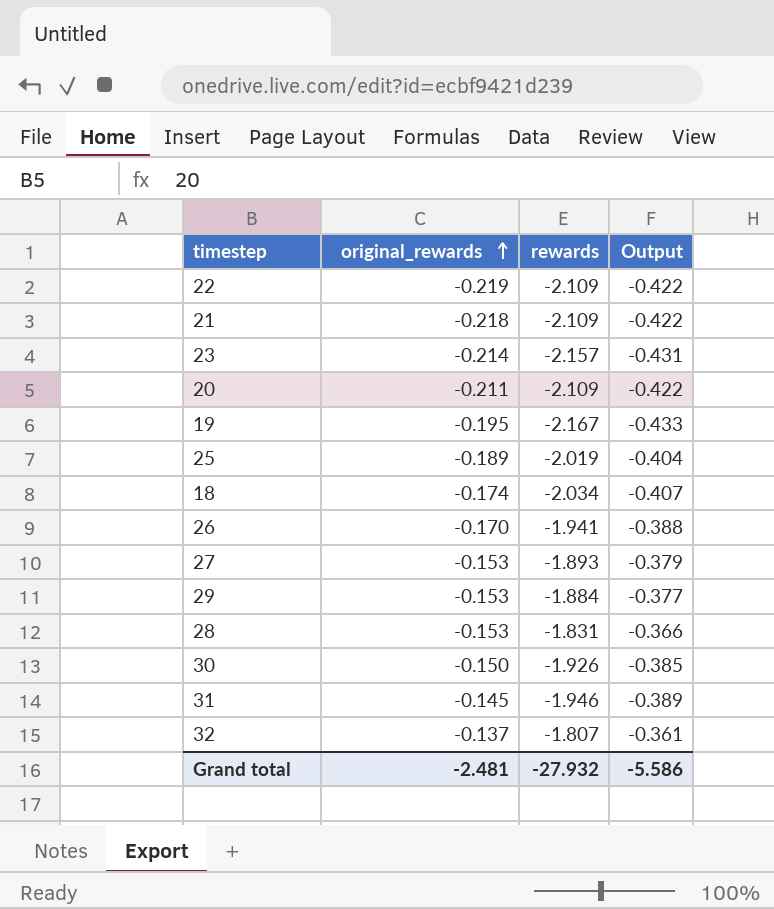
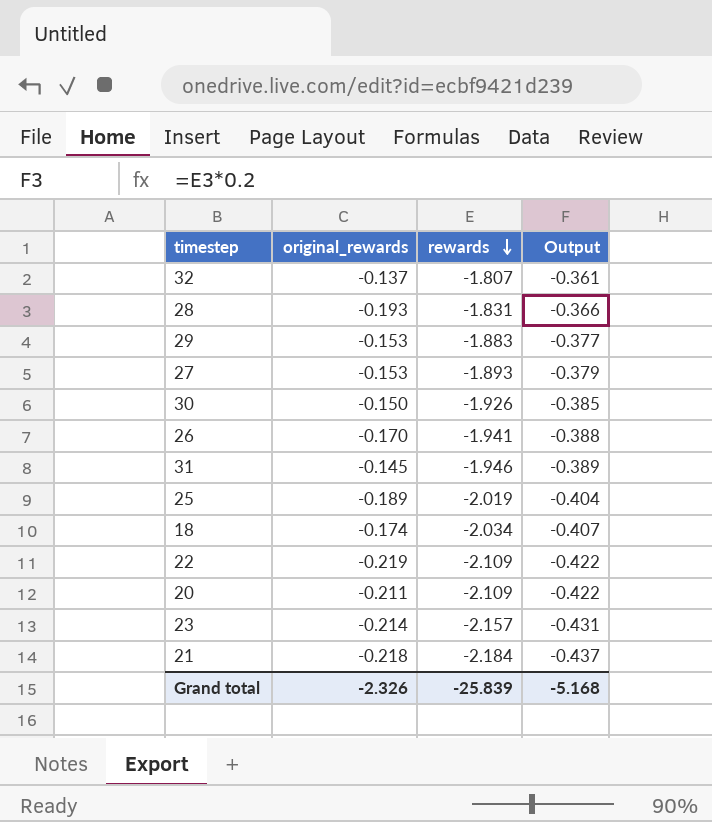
row order: original_rewards ascending -> rewards descending
row 19: -0.195 | -2.167 | -0.433 -> none
28 | original_rewards: -0.153 -> -0.193
29 | rewards: -1.884 -> -1.883
21 | rewards: -2.109 -> -2.184
21 | Output: -0.422 -> -0.437
Grand total | original_rewards: -2.481 -> -2.326
Grand total | rewards: -27.932 -> -25.839
Grand total | Output: -5.586 -> -5.168

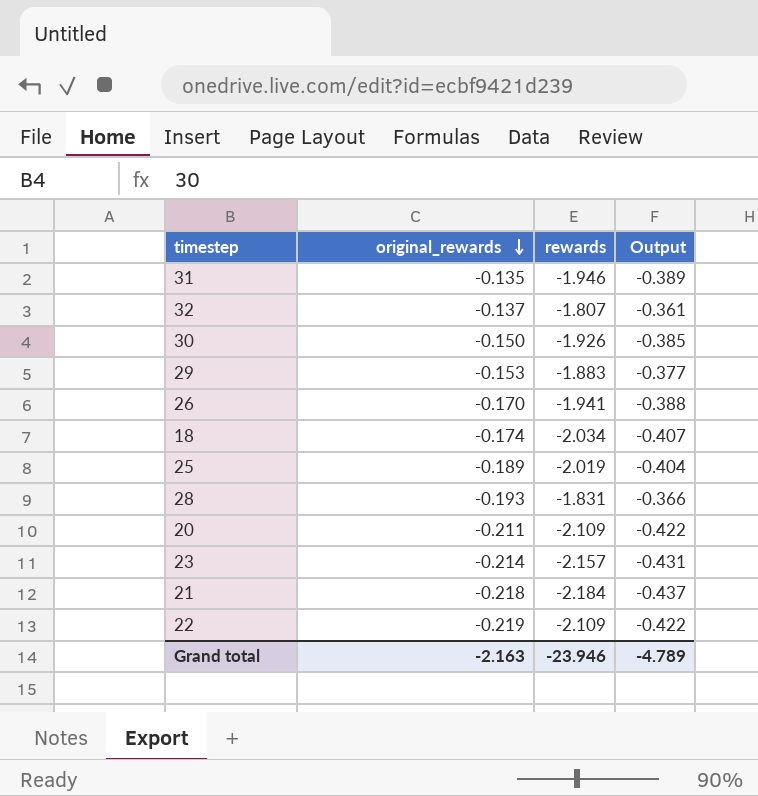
row order: rewards descending -> original_rewards descending
row 27: -0.153 | -1.893 | -0.379 -> none
31 | original_rewards: -0.145 -> -0.135
Grand total | original_rewards: -2.326 -> -2.163
Grand total | rewards: -25.839 -> -23.946
Grand total | Output: -5.168 -> -4.789

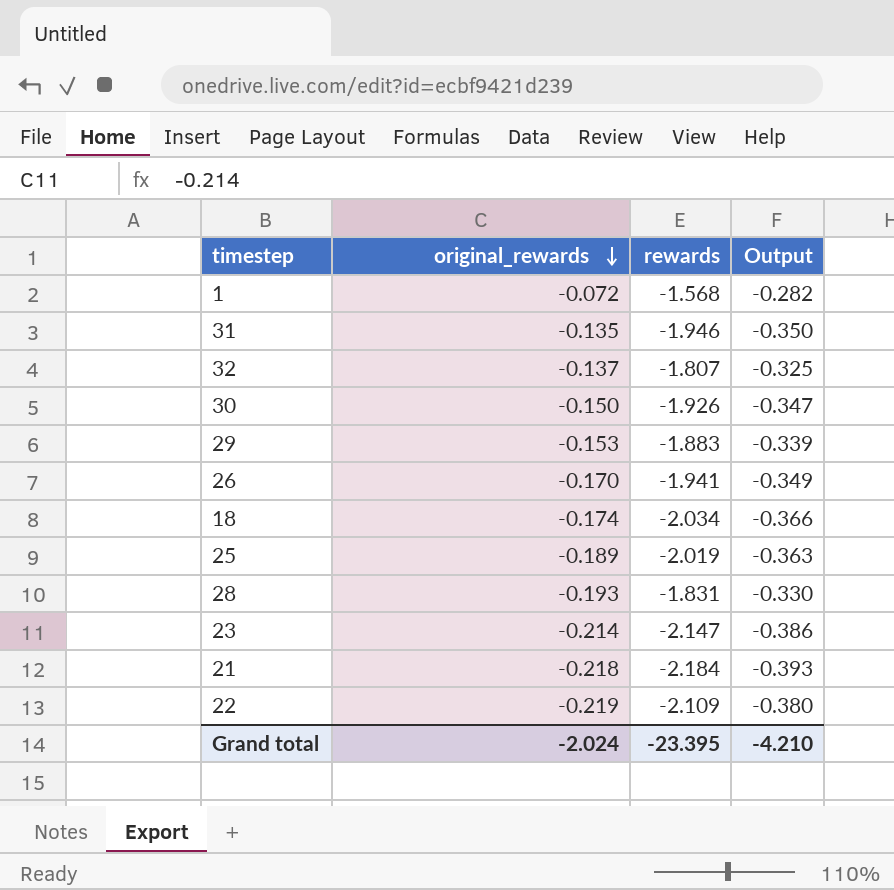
column Output | formula: [rewards] * 0.2 -> [rewards] * 0.18
row 20: -0.211 | -2.109 | -0.422 -> none
row 1: none -> -0.072 | -1.568 | -0.282
23 | rewards: -2.157 -> -2.147
Grand total | original_rewards: -2.163 -> -2.024
Grand total | rewards: -23.946 -> -23.395
Grand total | Output: -4.789 -> -4.210

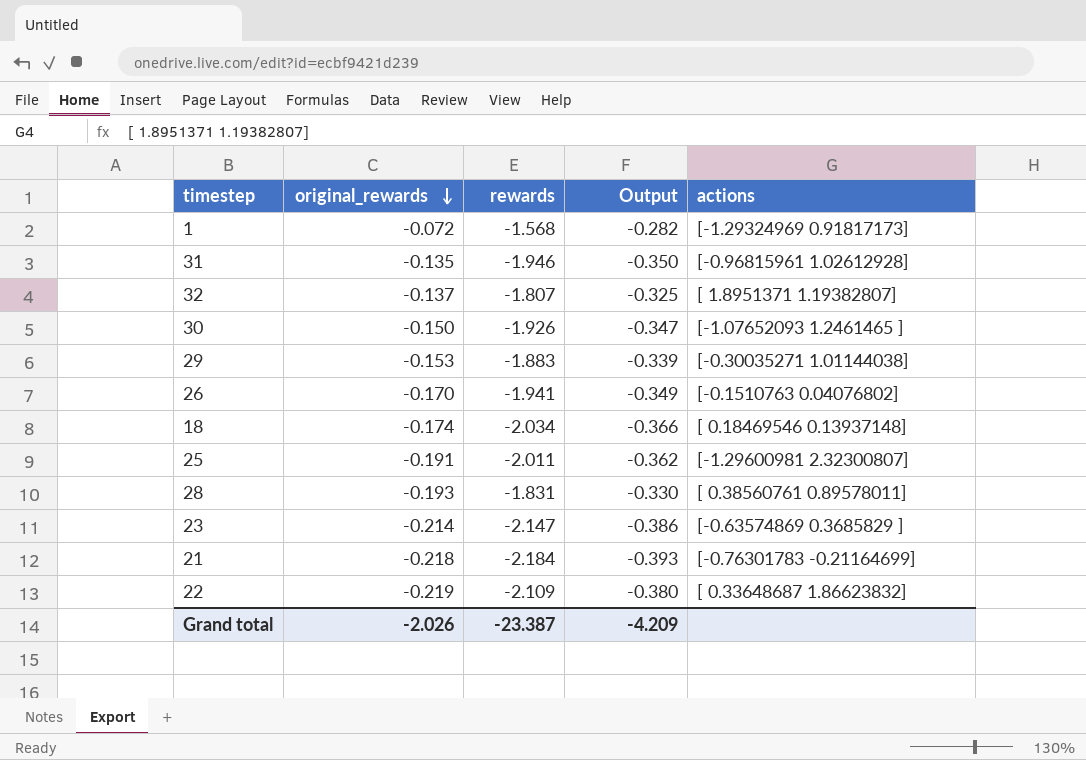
column actions | position: none -> 5
25 | original_rewards: -0.189 -> -0.191
25 | rewards: -2.019 -> -2.011
25 | Output: -0.363 -> -0.362
Grand total | original_rewards: -2.024 -> -2.026
Grand total | rewards: -23.395 -> -23.387
Grand total | Output: -4.210 -> -4.209

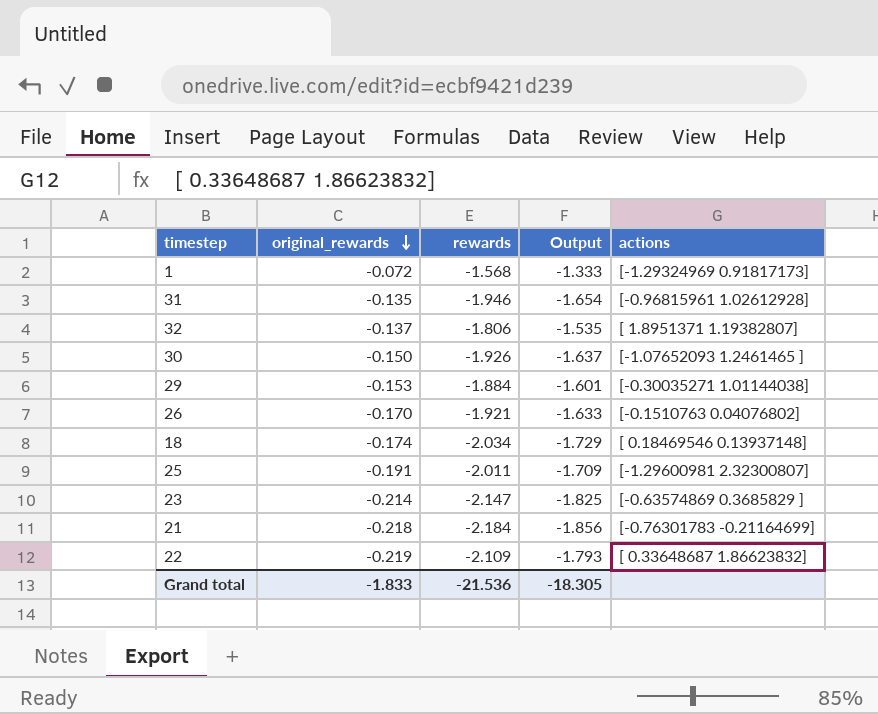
column Output | formula: [rewards] * 0.18 -> [rewards] * 0.85
row 28: -0.193 | -1.831 | -0.330 | [ 0.38560761 0.89578011] -> none
32 | rewards: -1.807 -> -1.806
29 | rewards: -1.883 -> -1.884
26 | rewards: -1.941 -> -1.921
Grand total | original_rewards: -2.026 -> -1.833
Grand total | rewards: -23.387 -> -21.536
Grand total | Output: -4.209 -> -18.305

